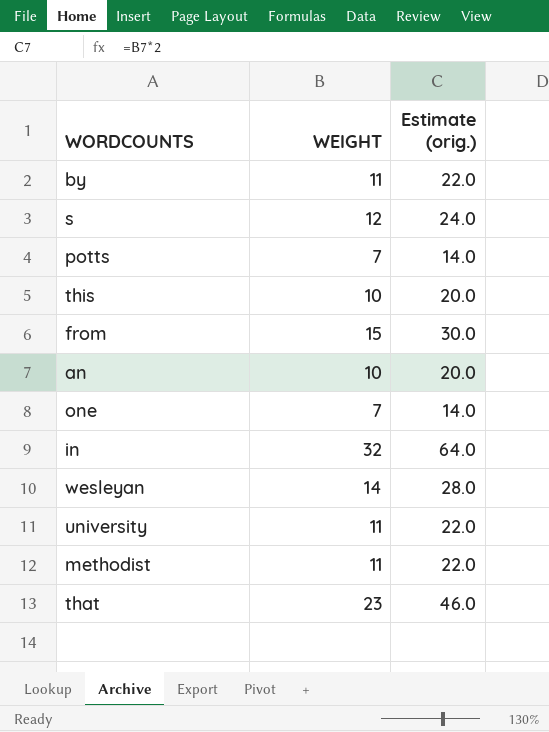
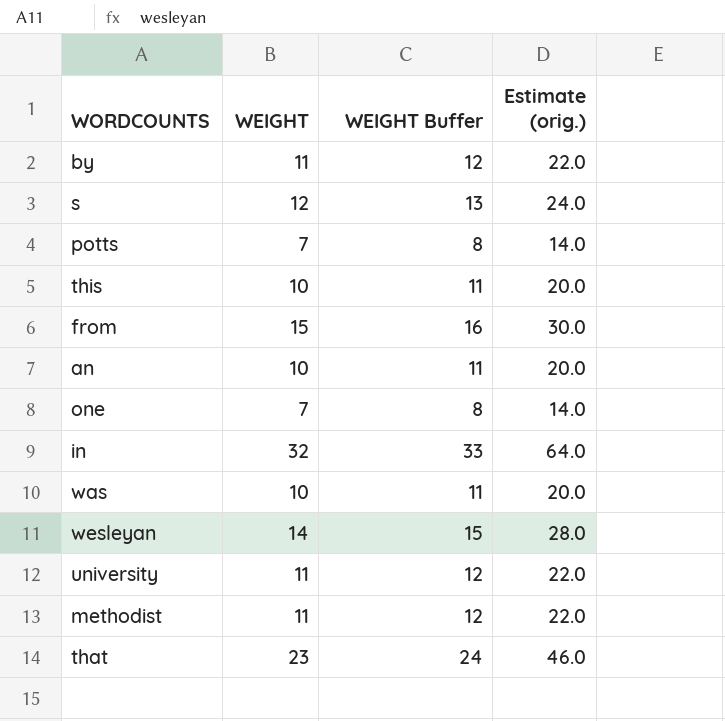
column WEIGHT Buffer | formula: none -> [WEIGHT] + 1
row was: none -> 10 | 11 | 20.0

